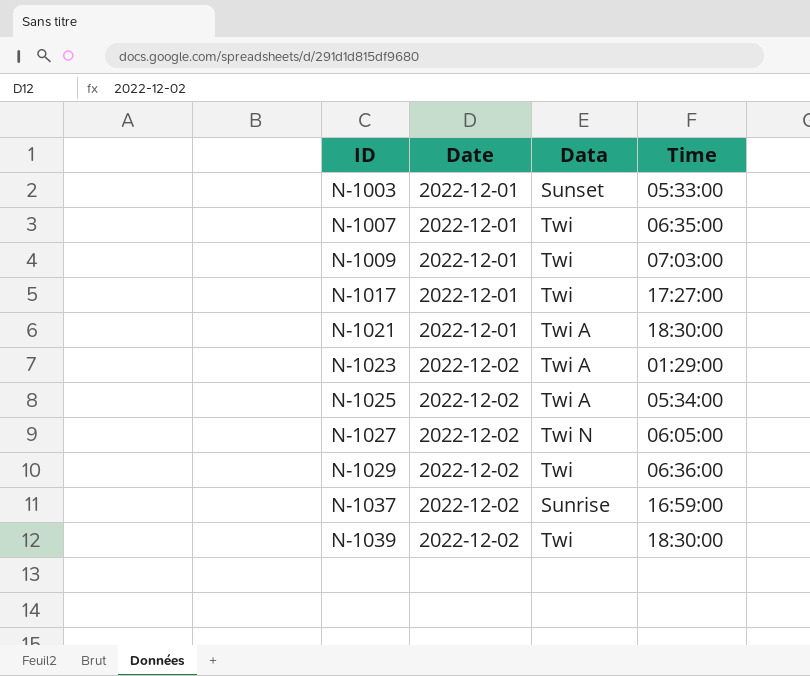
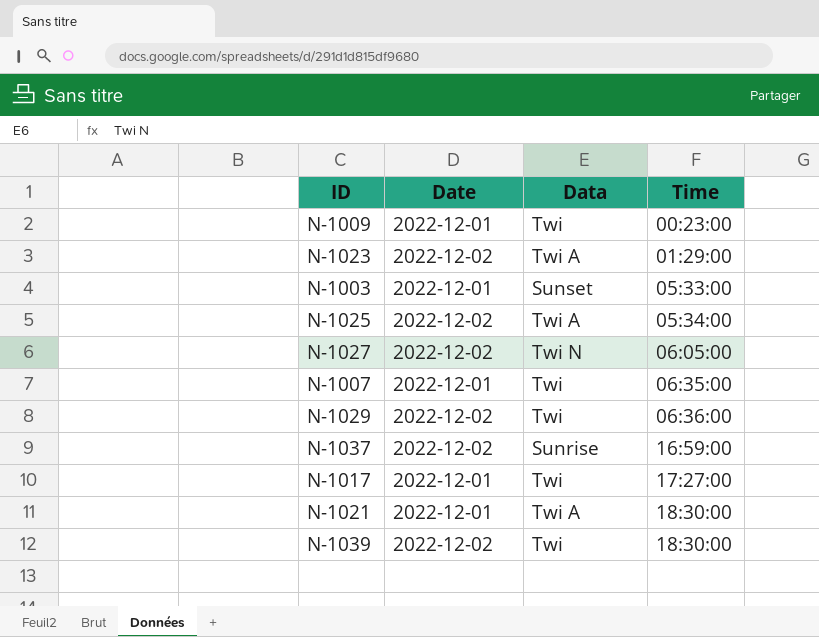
row order: ID ascending -> Time ascending
N-1009 | Time: 07:03:00 -> 00:23:00

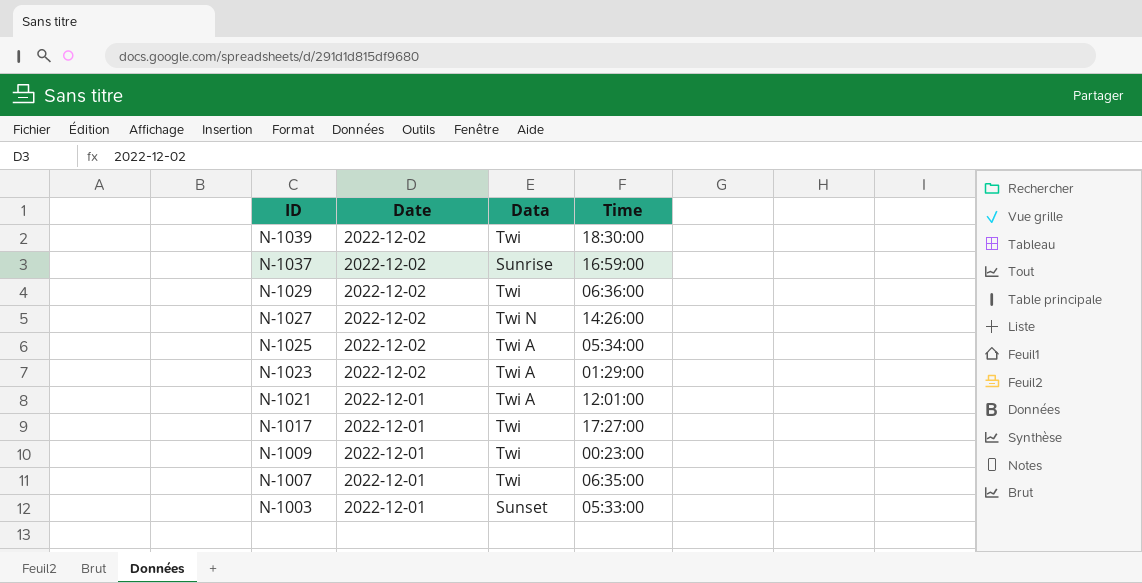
row order: Time ascending -> ID descending
N-1027 | Time: 06:05:00 -> 14:26:00
N-1021 | Time: 18:30:00 -> 12:01:00

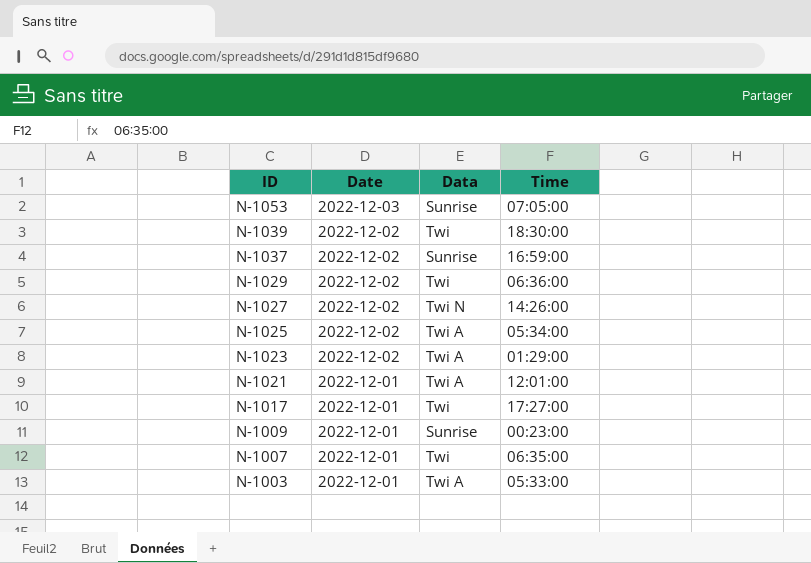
row N-1053: none -> 2022-12-03 | Sunrise | 07:05:00
N-1009 | Data: Twi -> Sunrise
N-1003 | Data: Sunset -> Twi A

